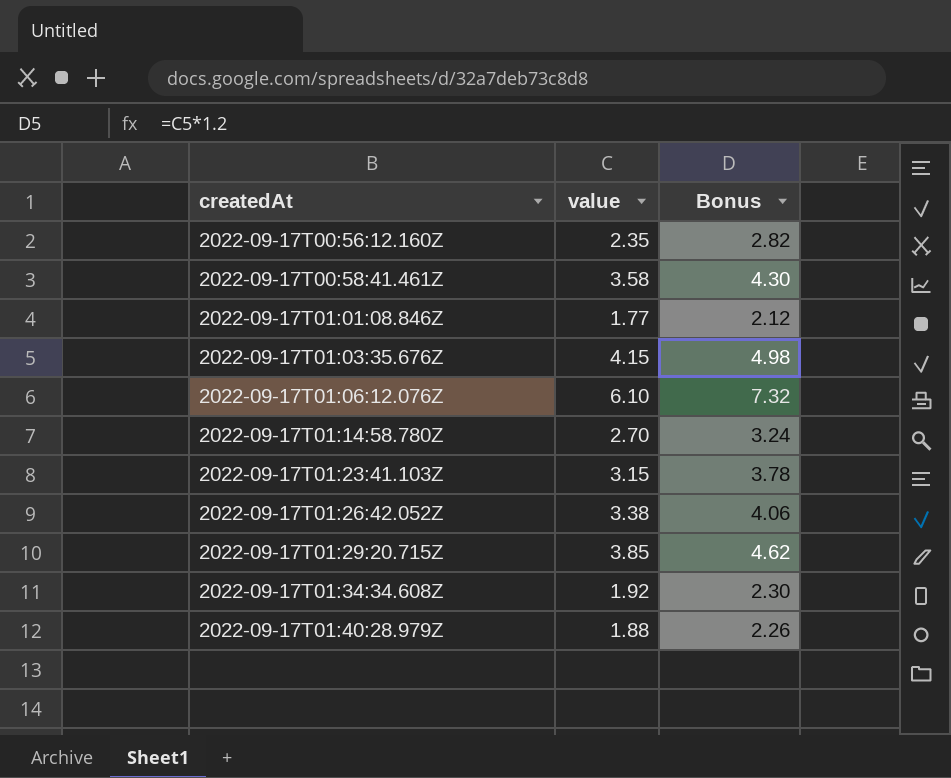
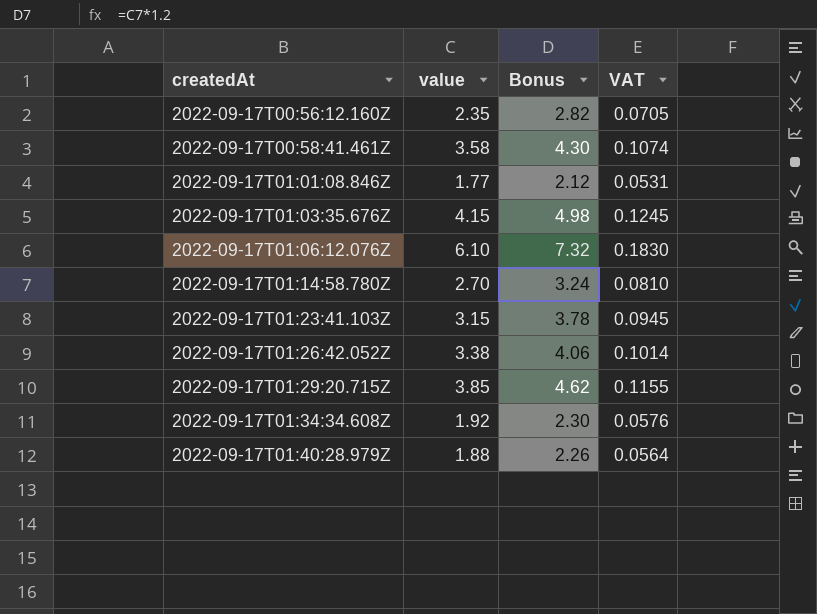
column VAT | formula: none -> [value] * 0.03

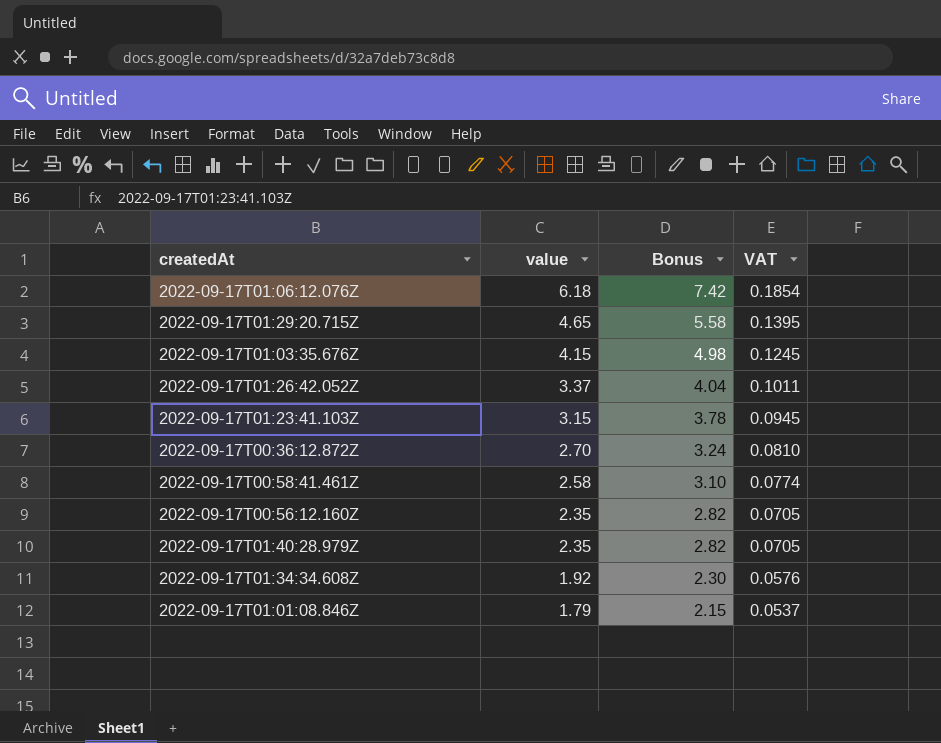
row order: createdAt ascending -> value descending
row 2022-09-17T01:14:58.780Z: 2.70 | 3.24 | 0.0810 -> none
2022-09-17T01:06:12.076Z | value: 6.10 -> 6.18
2022-09-17T01:06:12.076Z | Bonus: 7.32 -> 7.42
2022-09-17T01:06:12.076Z | VAT: 0.1830 -> 0.1854
2022-09-17T01:29:20.715Z | value: 3.85 -> 4.65
2022-09-17T01:29:20.715Z | Bonus: 4.62 -> 5.58
2022-09-17T01:29:20.715Z | VAT: 0.1155 -> 0.1395
2022-09-17T01:26:42.052Z | value: 3.38 -> 3.37
2022-09-17T01:26:42.052Z | Bonus: 4.06 -> 4.04
2022-09-17T01:26:42.052Z | VAT: 0.1014 -> 0.1011
row 2022-09-17T00:36:12.872Z: none -> 2.70 | 3.24 | 0.0810
2022-09-17T00:58:41.461Z | value: 3.58 -> 2.58
2022-09-17T00:58:41.461Z | Bonus: 4.30 -> 3.10
2022-09-17T00:58:41.461Z | VAT: 0.1074 -> 0.0774
2022-09-17T01:40:28.979Z | value: 1.88 -> 2.35
2022-09-17T01:40:28.979Z | Bonus: 2.26 -> 2.82
2022-09-17T01:40:28.979Z | VAT: 0.0564 -> 0.0705
2022-09-17T01:01:08.846Z | value: 1.77 -> 1.79
2022-09-17T01:01:08.846Z | Bonus: 2.12 -> 2.15
2022-09-17T01:01:08.846Z | VAT: 0.0531 -> 0.0537

